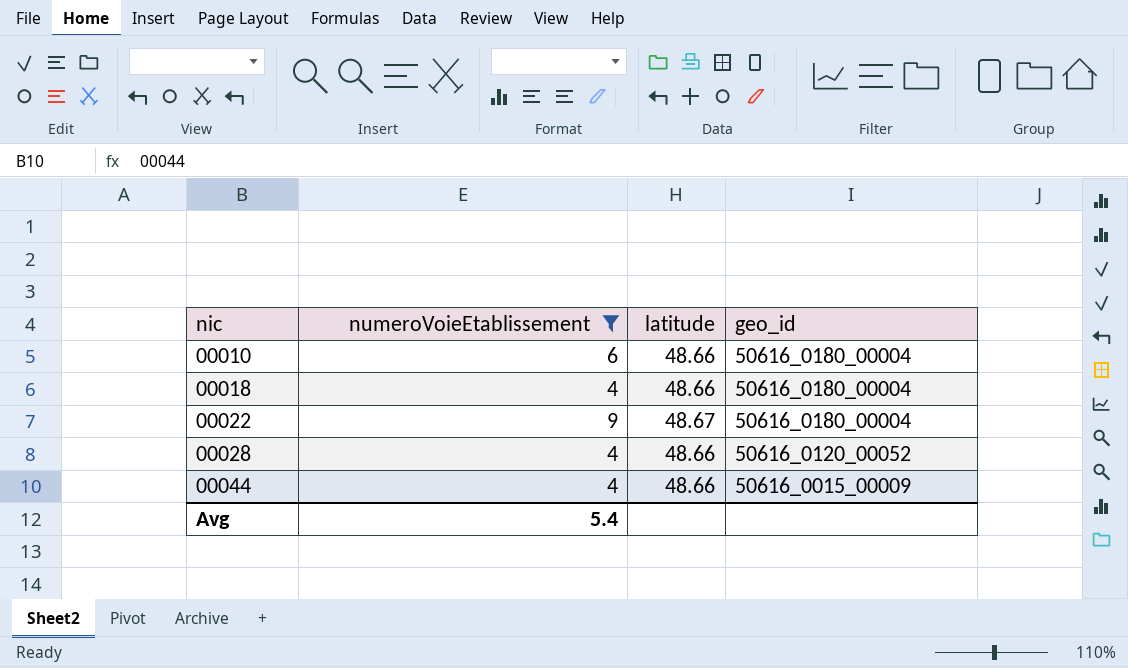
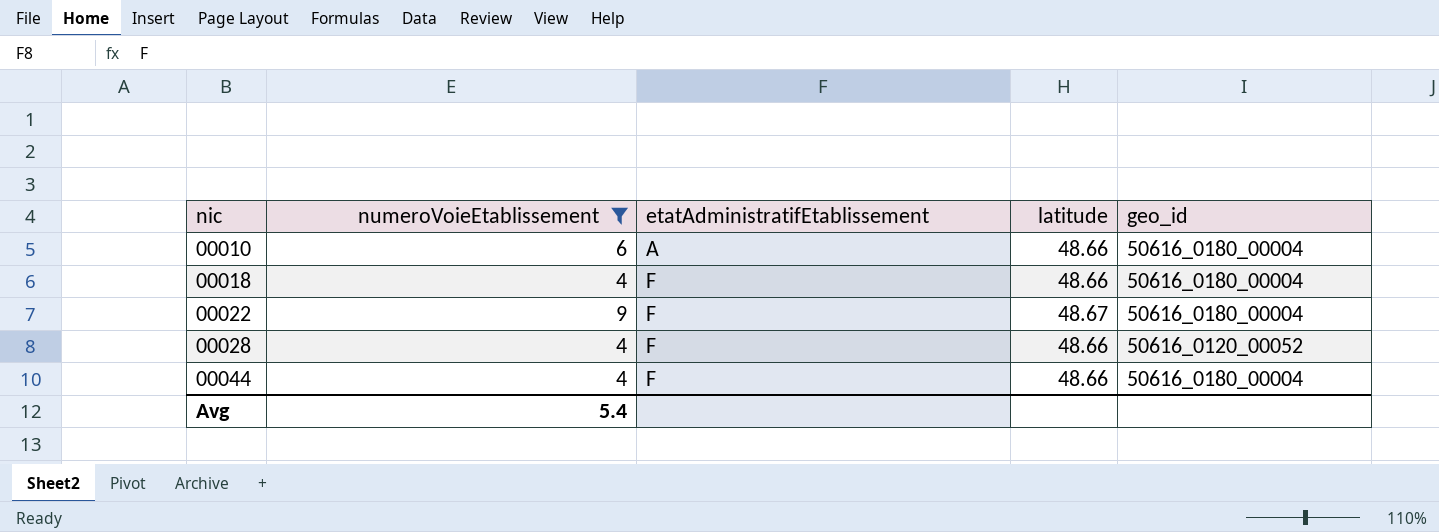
column etatAdministratifEtablissement | position: none -> 3
00044 | geo_id: 50616_0015_00009 -> 50616_0180_00004

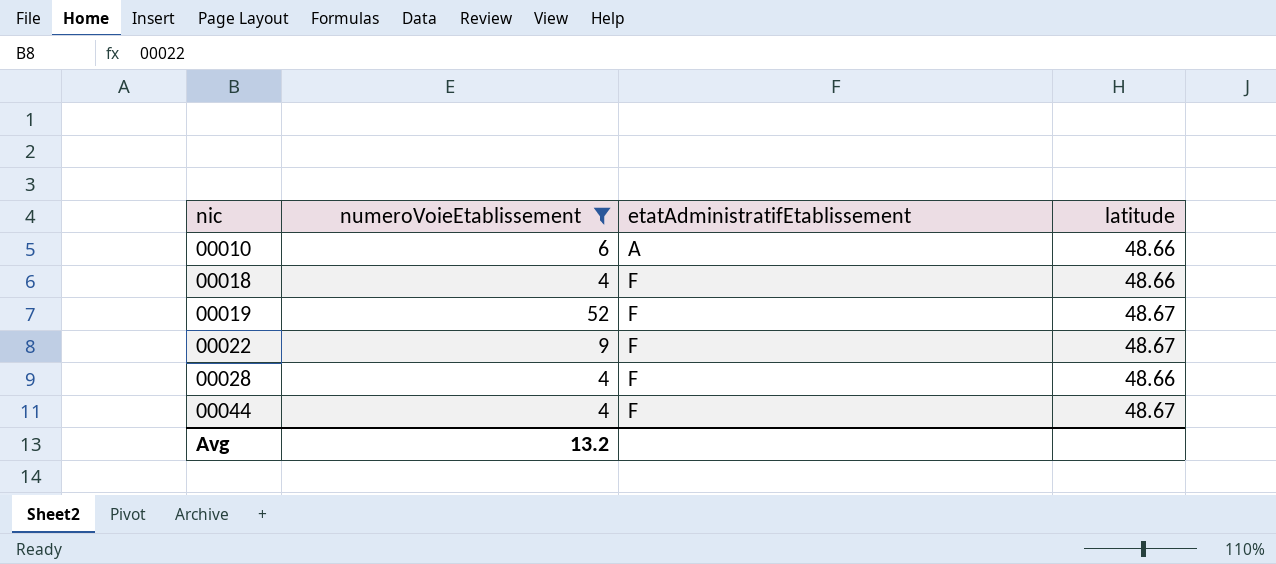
column geo_id | position: 5 -> none
row 00019: none -> 52 | F | 48.67
00044 | latitude: 48.66 -> 48.67
Avg | numeroVoieEtablissement: 5.4 -> 13.2

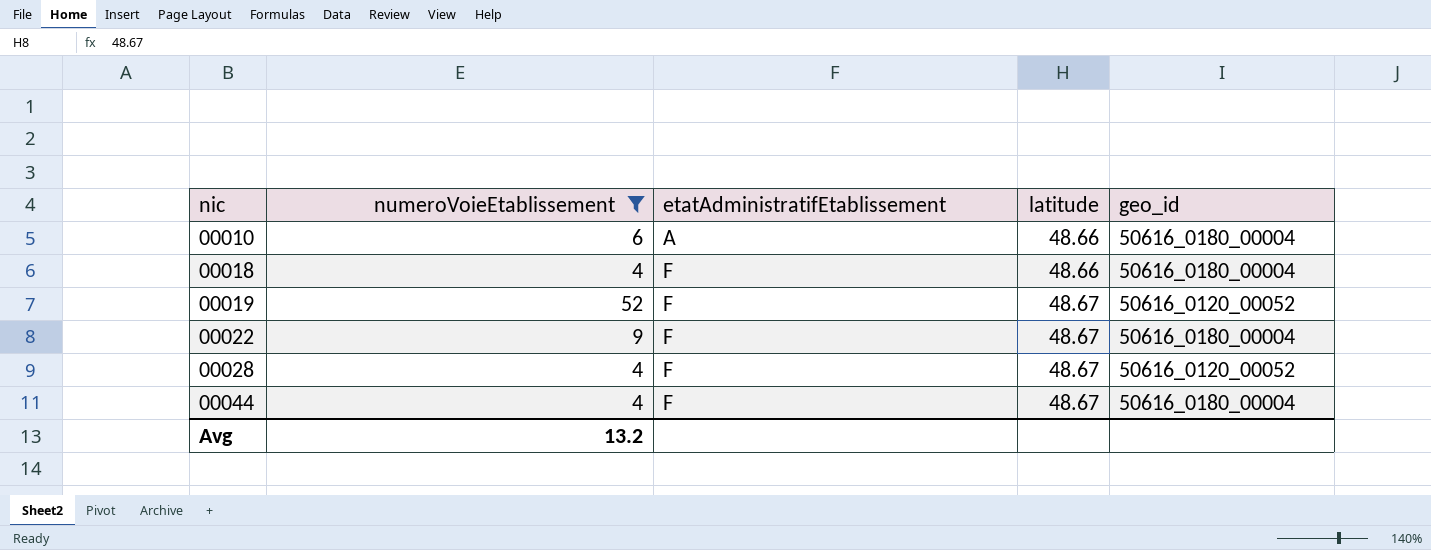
column geo_id | position: none -> 5
00028 | latitude: 48.66 -> 48.67

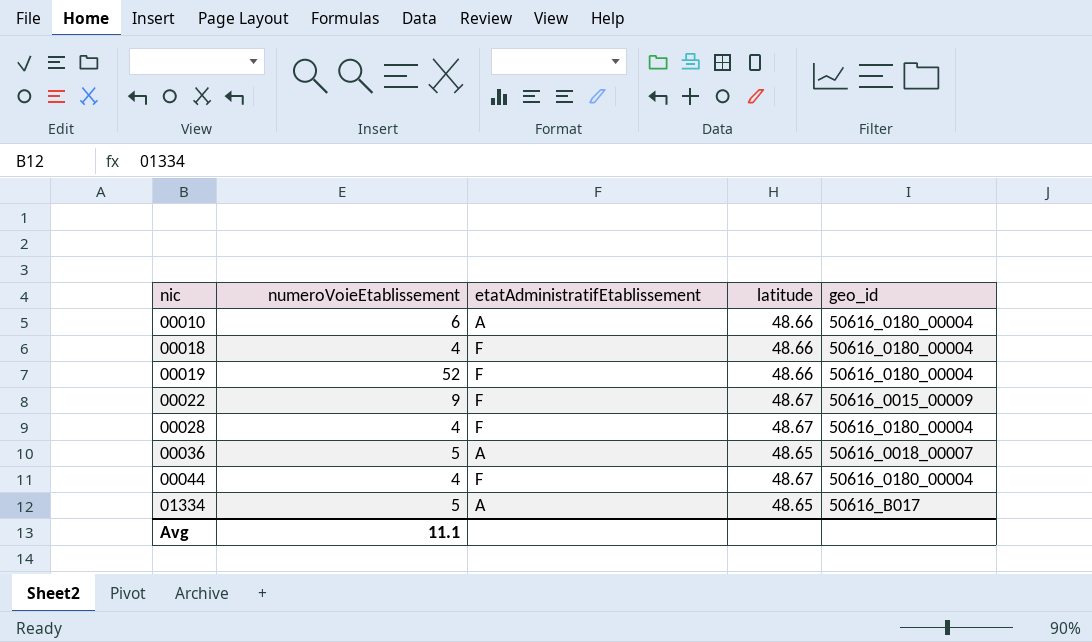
filter: numeroVoieEtablissement != 5 -> none
00019 | latitude: 48.67 -> 48.66
00019 | geo_id: 50616_0120_00052 -> 50616_0180_00004
00022 | geo_id: 50616_0180_00004 -> 50616_0015_00009
00028 | geo_id: 50616_0120_00052 -> 50616_0180_00004
Avg | numeroVoieEtablissement: 13.2 -> 11.1

